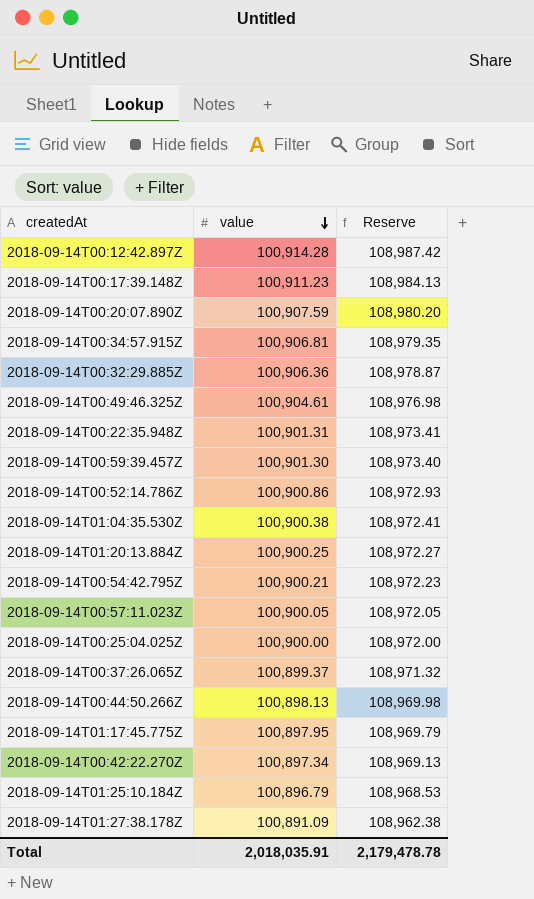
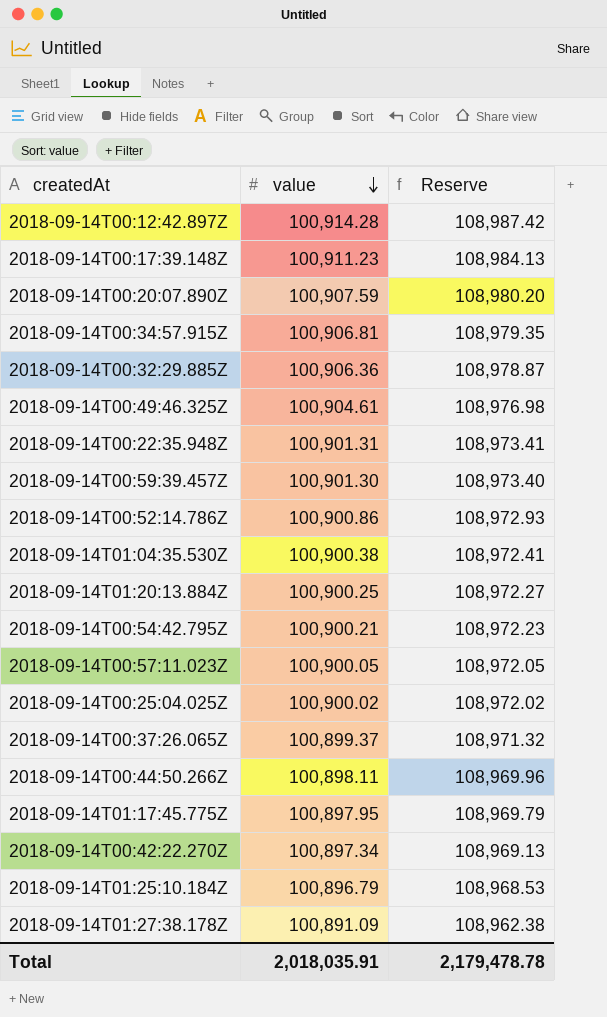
2018-09-14T00:25:04.025Z | value: 100,900.00 -> 100,900.02
2018-09-14T00:25:04.025Z | Reserve: 108,972.00 -> 108,972.02
2018-09-14T00:44:50.266Z | value: 100,898.13 -> 100,898.11
2018-09-14T00:44:50.266Z | Reserve: 108,969.98 -> 108,969.96

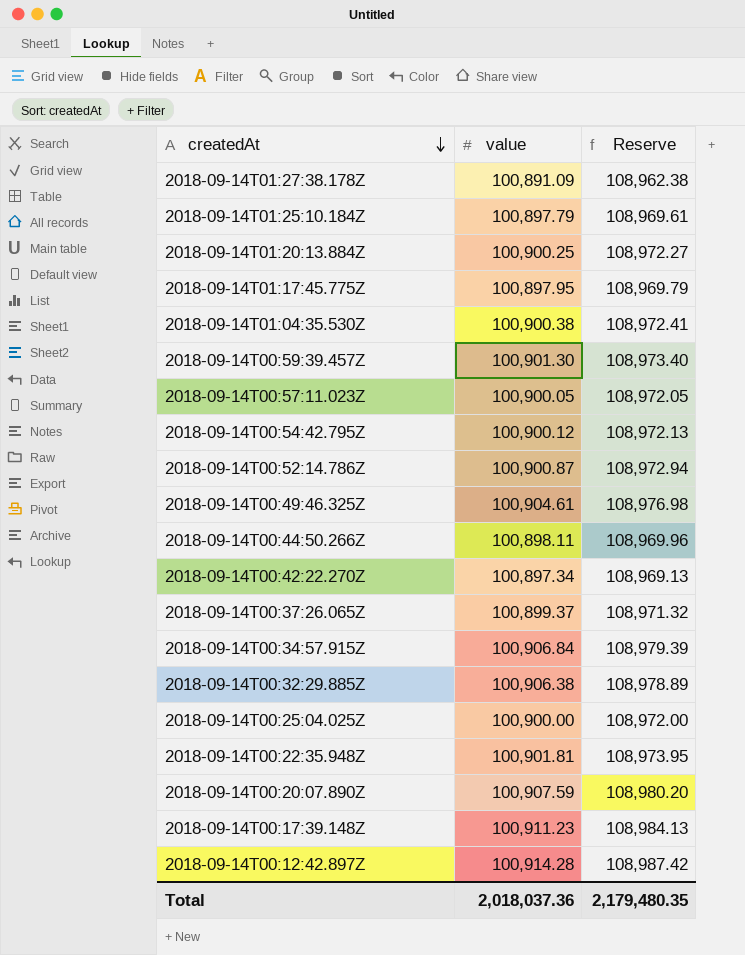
row order: value descending -> createdAt descending
2018-09-14T01:25:10.184Z | value: 100,896.79 -> 100,897.79
2018-09-14T01:25:10.184Z | Reserve: 108,968.53 -> 108,969.61
2018-09-14T00:54:42.795Z | value: 100,900.21 -> 100,900.12
2018-09-14T00:54:42.795Z | Reserve: 108,972.23 -> 108,972.13
2018-09-14T00:52:14.786Z | value: 100,900.86 -> 100,900.87
2018-09-14T00:52:14.786Z | Reserve: 108,972.93 -> 108,972.94
2018-09-14T00:34:57.915Z | value: 100,906.81 -> 100,906.84
2018-09-14T00:34:57.915Z | Reserve: 108,979.35 -> 108,979.39
2018-09-14T00:32:29.885Z | value: 100,906.36 -> 100,906.38
2018-09-14T00:32:29.885Z | Reserve: 108,978.87 -> 108,978.89
2018-09-14T00:25:04.025Z | value: 100,900.02 -> 100,900.00
2018-09-14T00:25:04.025Z | Reserve: 108,972.02 -> 108,972.00
2018-09-14T00:22:35.948Z | value: 100,901.31 -> 100,901.81
2018-09-14T00:22:35.948Z | Reserve: 108,973.41 -> 108,973.95
Total | value: 2,018,035.91 -> 2,018,037.36
Total | Reserve: 2,179,478.78 -> 2,179,480.35

